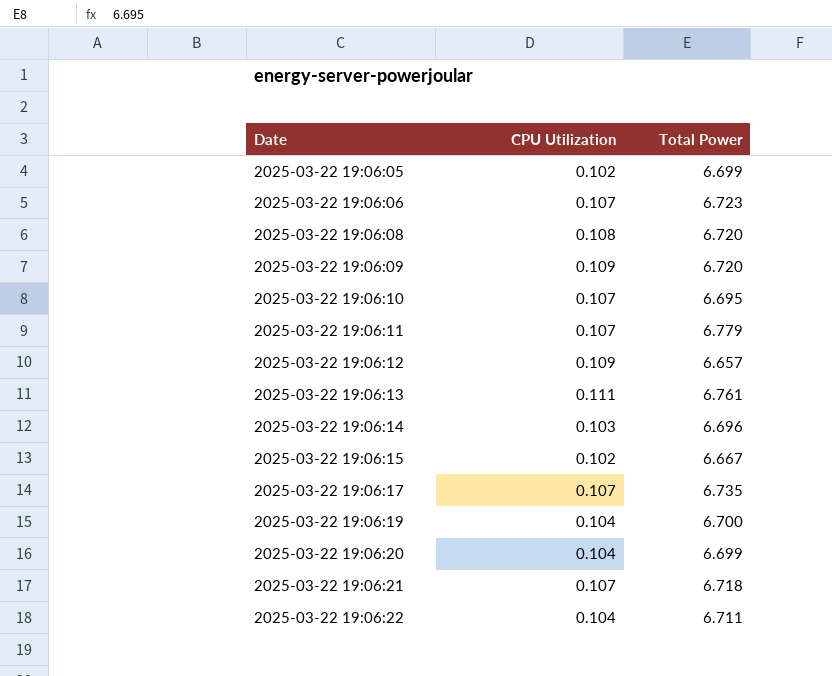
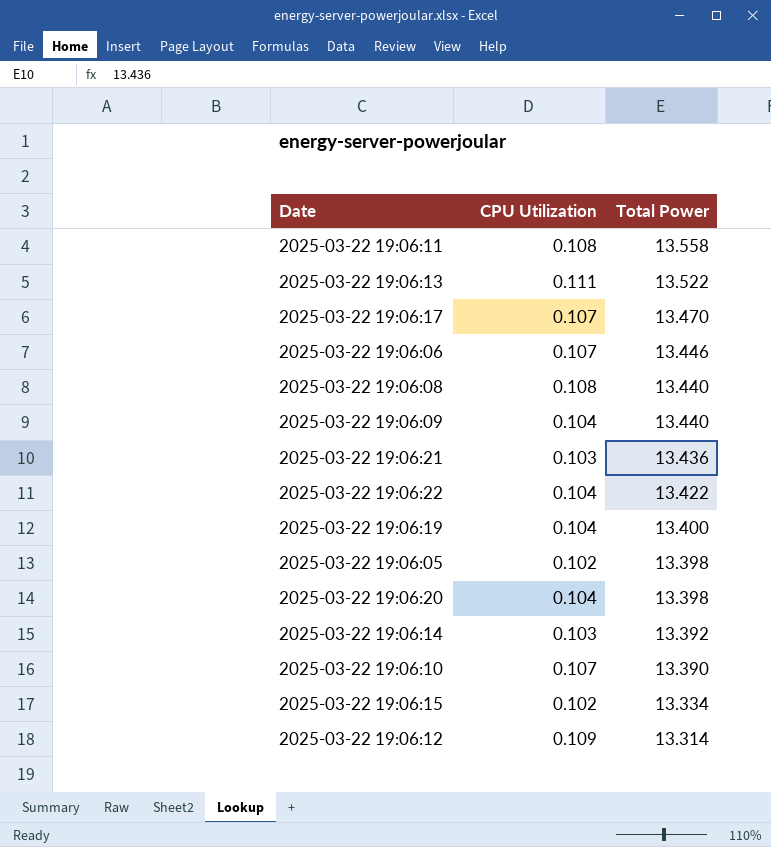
row order: Date ascending -> Total Power descending
2025-03-22 19:06:11 | CPU Utilization: 0.107 -> 0.108
2025-03-22 19:06:11 | Total Power: 6.779 -> 13.558
2025-03-22 19:06:13 | Total Power: 6.761 -> 13.522
2025-03-22 19:06:17 | Total Power: 6.735 -> 13.470
2025-03-22 19:06:06 | Total Power: 6.723 -> 13.446
2025-03-22 19:06:08 | Total Power: 6.720 -> 13.440
2025-03-22 19:06:09 | CPU Utilization: 0.109 -> 0.104
2025-03-22 19:06:09 | Total Power: 6.720 -> 13.440
2025-03-22 19:06:21 | CPU Utilization: 0.107 -> 0.103
2025-03-22 19:06:21 | Total Power: 6.718 -> 13.436
2025-03-22 19:06:22 | Total Power: 6.711 -> 13.422
2025-03-22 19:06:19 | Total Power: 6.700 -> 13.400
2025-03-22 19:06:05 | Total Power: 6.699 -> 13.398
2025-03-22 19:06:20 | Total Power: 6.699 -> 13.398
2025-03-22 19:06:14 | Total Power: 6.696 -> 13.392
2025-03-22 19:06:10 | Total Power: 6.695 -> 13.390
2025-03-22 19:06:15 | Total Power: 6.667 -> 13.334
2025-03-22 19:06:12 | Total Power: 6.657 -> 13.314

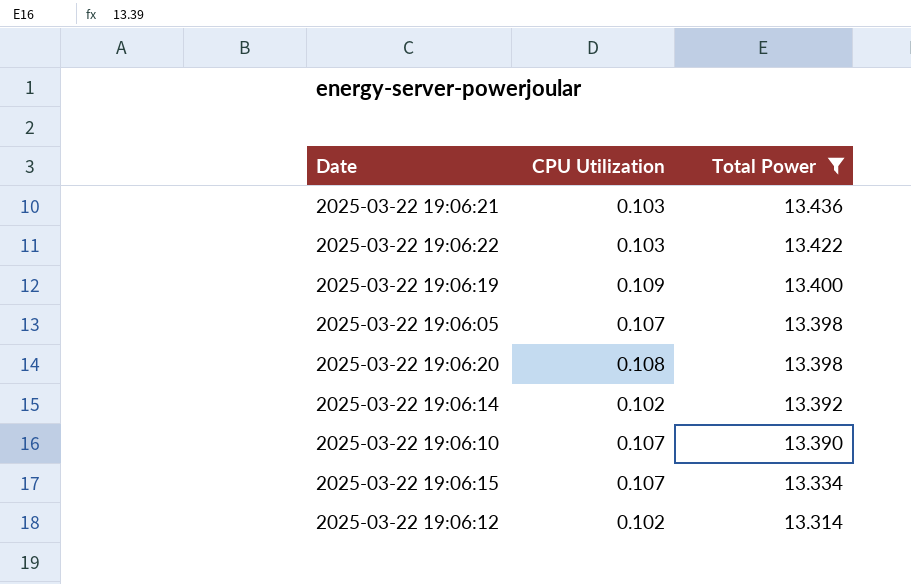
filter: none -> Total Power <= 13.436
2025-03-22 19:06:22 | CPU Utilization: 0.104 -> 0.103
2025-03-22 19:06:19 | CPU Utilization: 0.104 -> 0.109
2025-03-22 19:06:05 | CPU Utilization: 0.102 -> 0.107
2025-03-22 19:06:20 | CPU Utilization: 0.104 -> 0.108
2025-03-22 19:06:14 | CPU Utilization: 0.103 -> 0.102
2025-03-22 19:06:15 | CPU Utilization: 0.102 -> 0.107
2025-03-22 19:06:12 | CPU Utilization: 0.109 -> 0.102

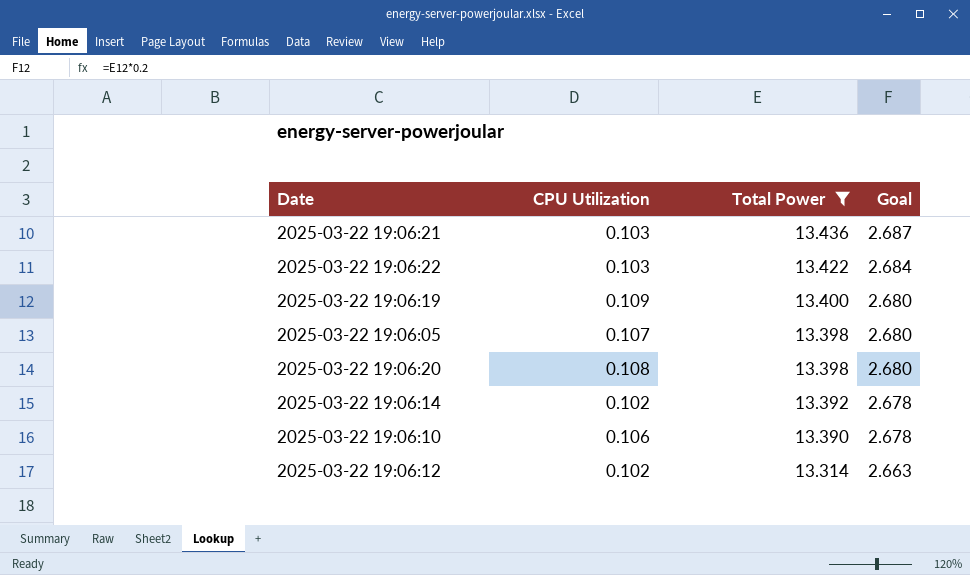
column Goal | formula: none -> [Total Power] * 0.2
row 2025-03-22 19:06:15: 0.107 | 13.334 -> none
2025-03-22 19:06:10 | CPU Utilization: 0.107 -> 0.106

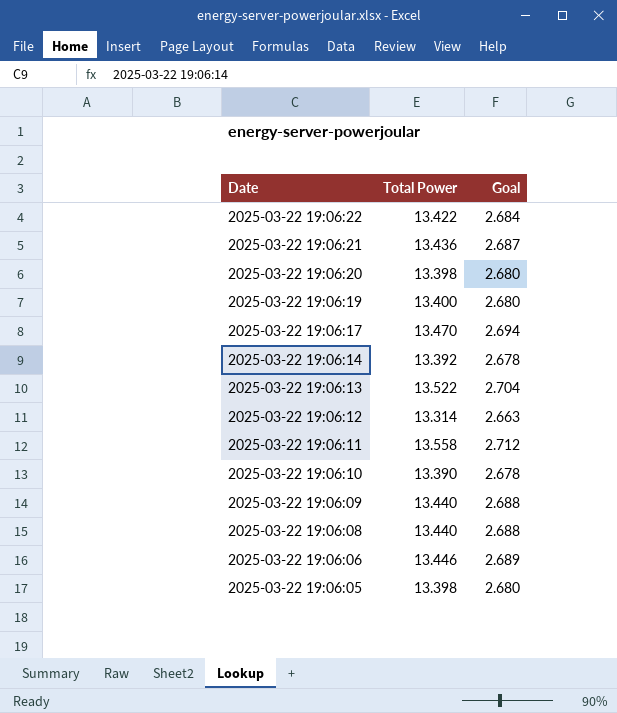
filter: Total Power <= 13.436 -> none
row order: Total Power descending -> Date descending
column CPU Utilization | position: 2 -> none

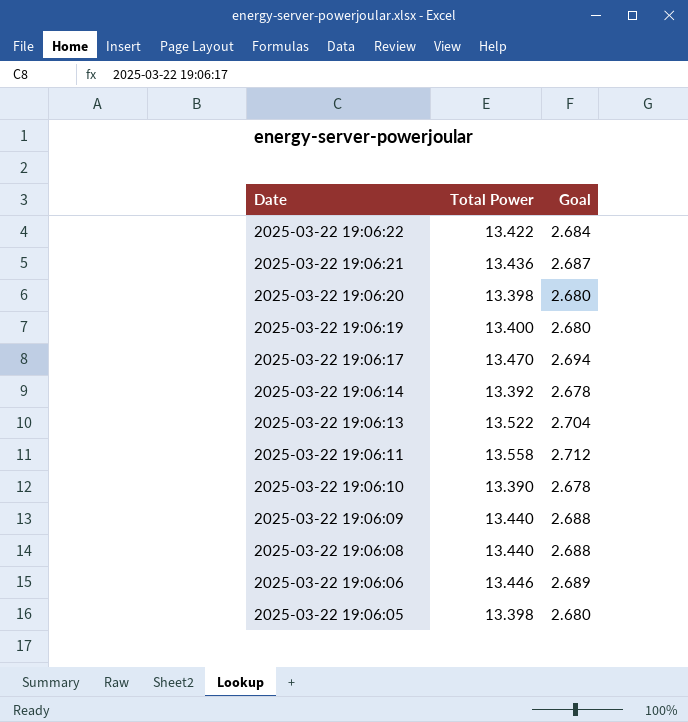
row 2025-03-22 19:06:12: 13.314 | 2.663 -> none

